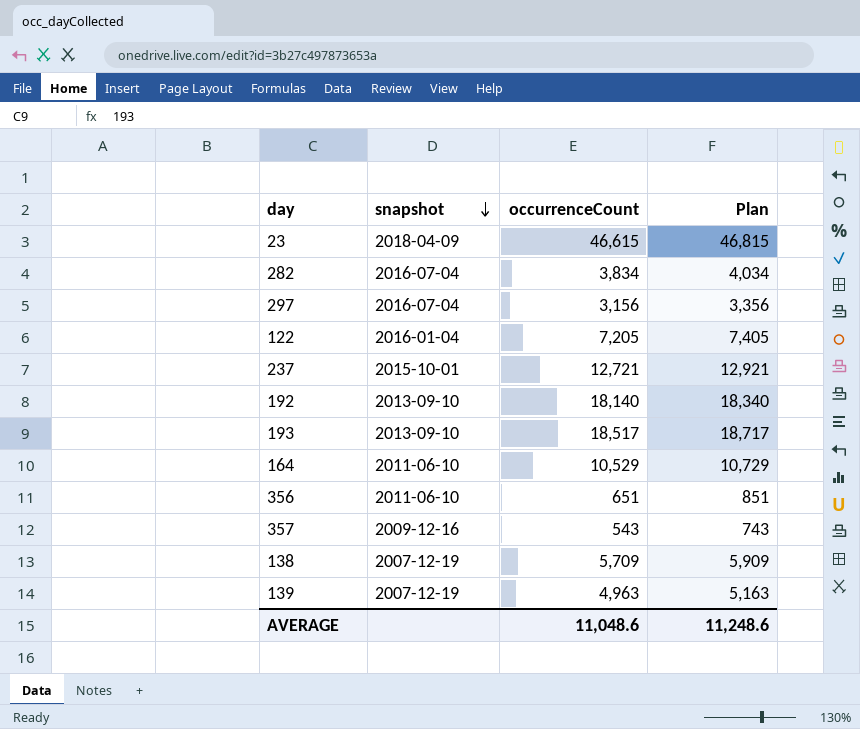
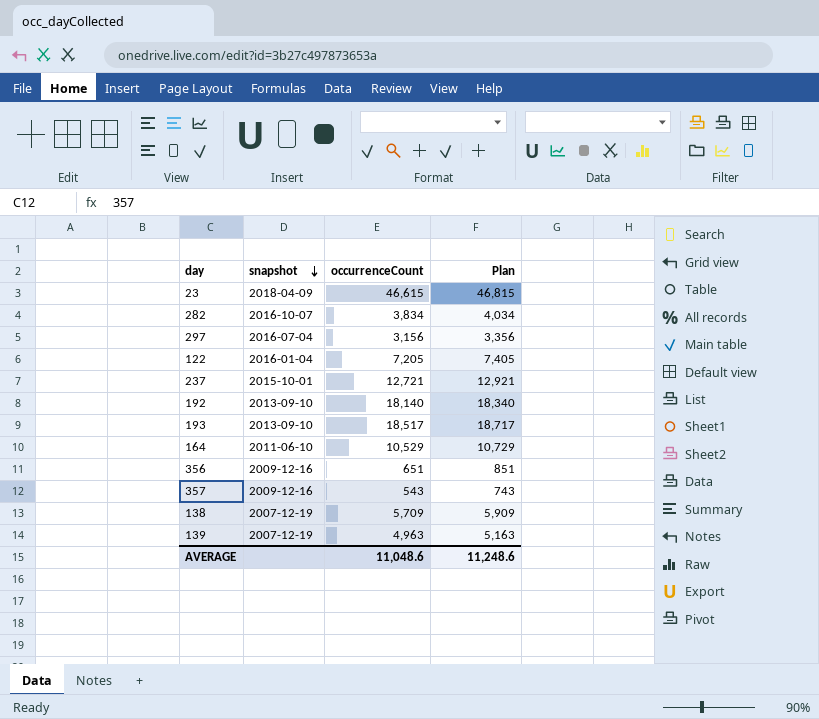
282 | snapshot: 2016-07-04 -> 2016-10-07
356 | snapshot: 2011-06-10 -> 2009-12-16

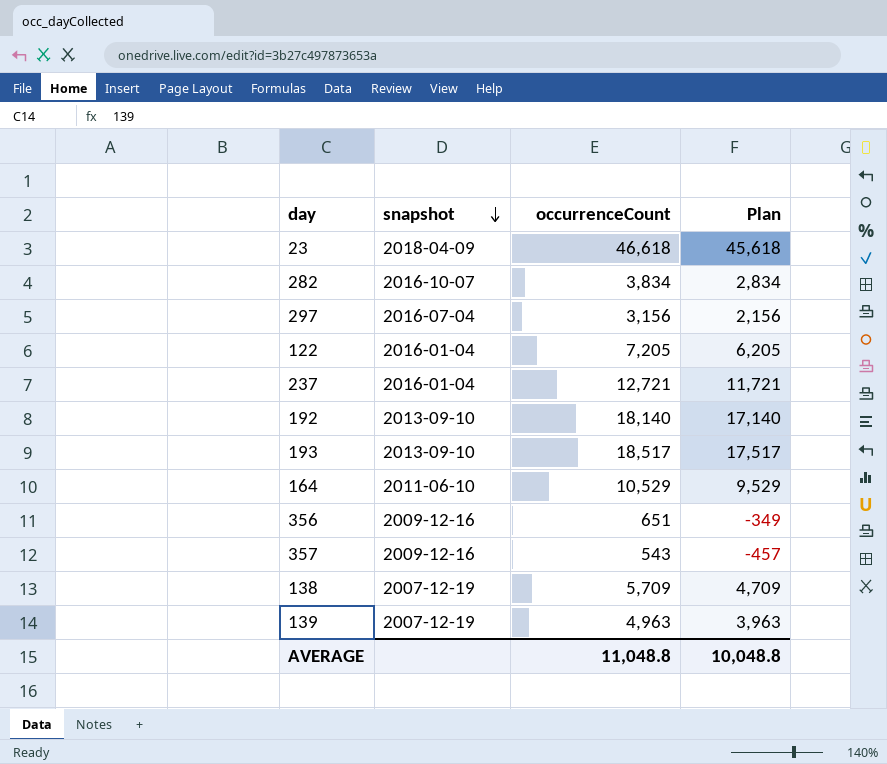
column Plan | formula: [occurrenceCount] + 200 -> [occurrenceCount] - 1000
23 | occurrenceCount: 46,615 -> 46,618
237 | snapshot: 2015-10-01 -> 2016-01-04
AVERAGE | occurrenceCount: 11,048.6 -> 11,048.8
AVERAGE | Plan: 11,248.6 -> 10,048.8

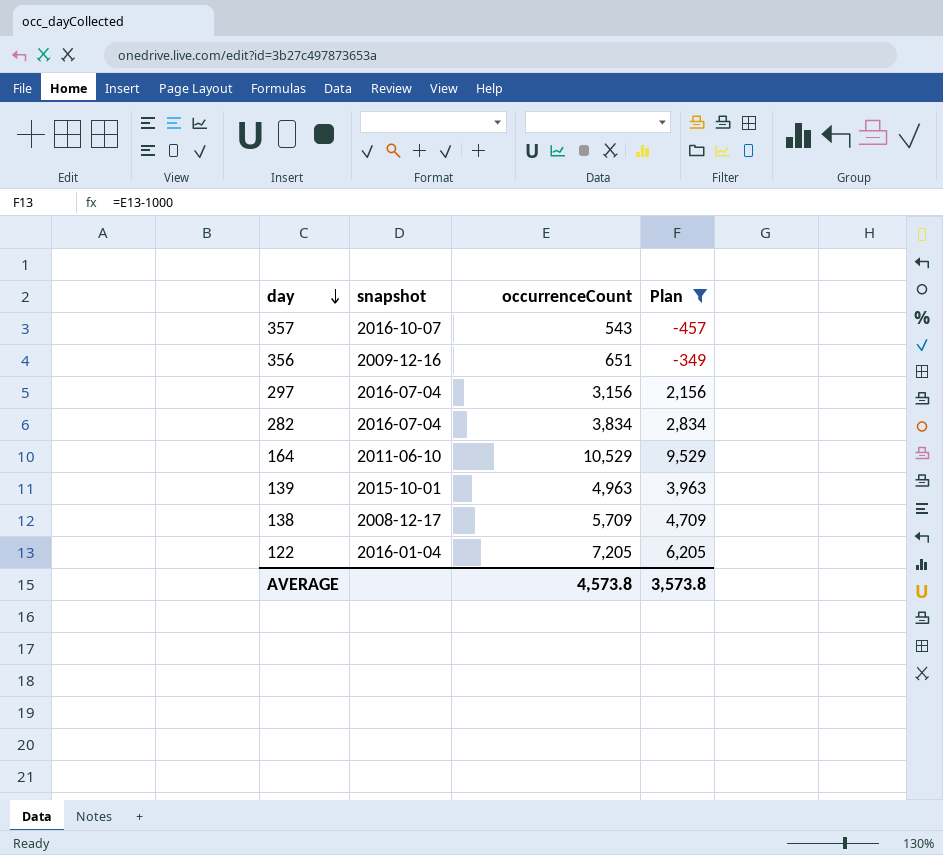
filter: none -> Plan <= 9,529
row order: snapshot descending -> day descending
357 | snapshot: 2009-12-16 -> 2016-10-07
282 | snapshot: 2016-10-07 -> 2016-07-04
139 | snapshot: 2007-12-19 -> 2015-10-01
138 | snapshot: 2007-12-19 -> 2008-12-17
AVERAGE | occurrenceCount: 11,048.8 -> 4,573.8
AVERAGE | Plan: 10,048.8 -> 3,573.8

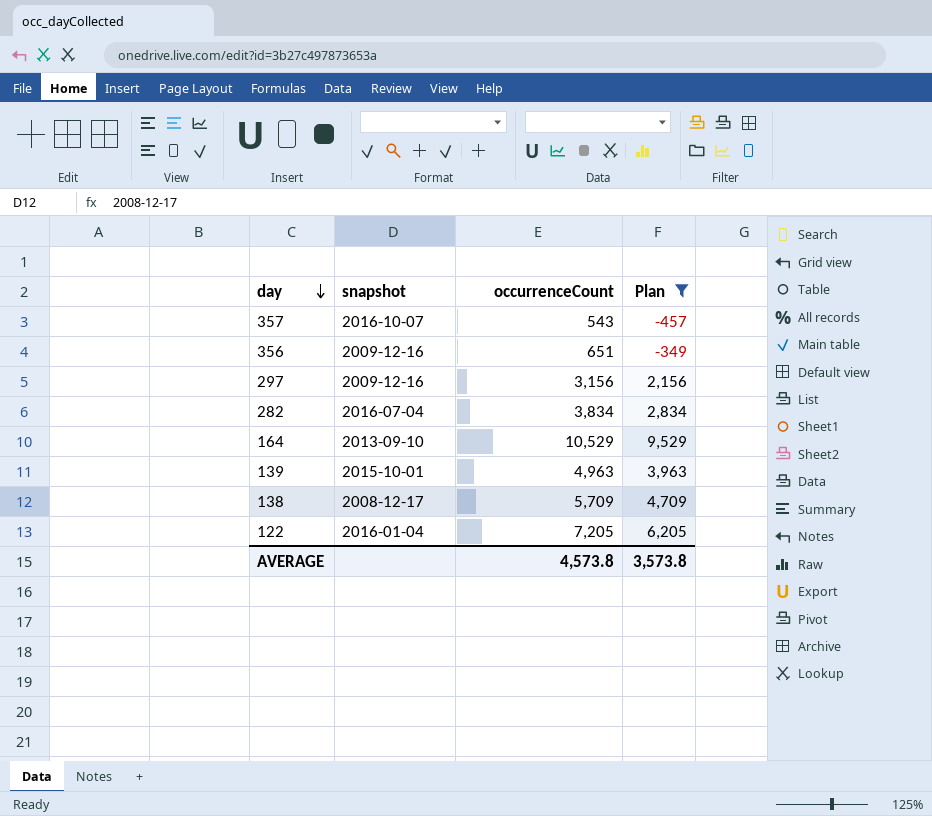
297 | snapshot: 2016-07-04 -> 2009-12-16
164 | snapshot: 2011-06-10 -> 2013-09-10

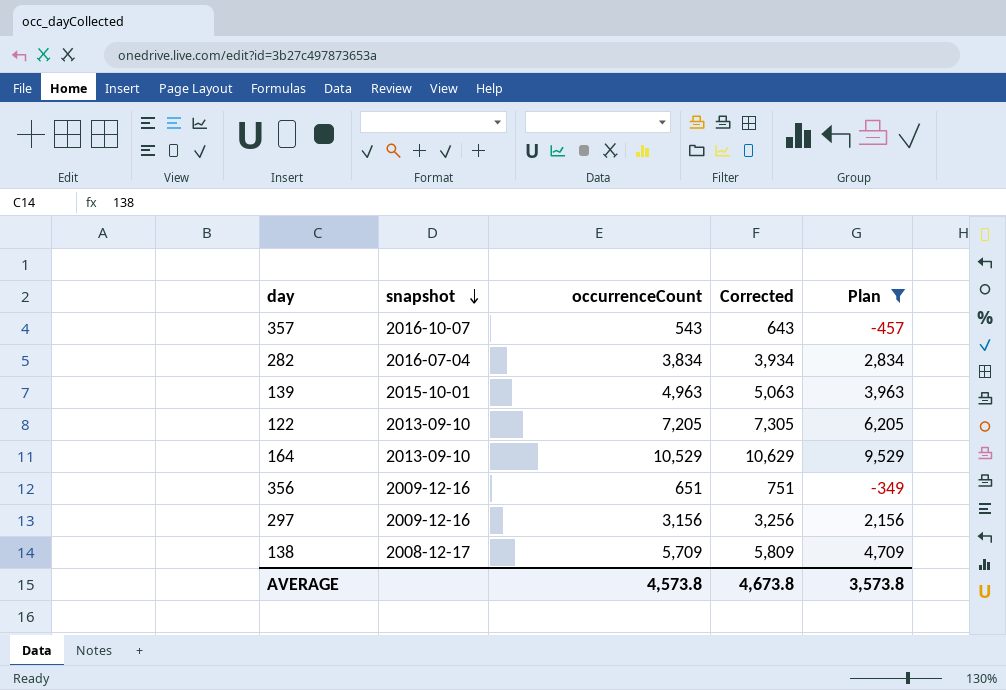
row order: day descending -> snapshot descending
column Corrected | formula: none -> [occurrenceCount] + 100
122 | snapshot: 2016-01-04 -> 2013-09-10

